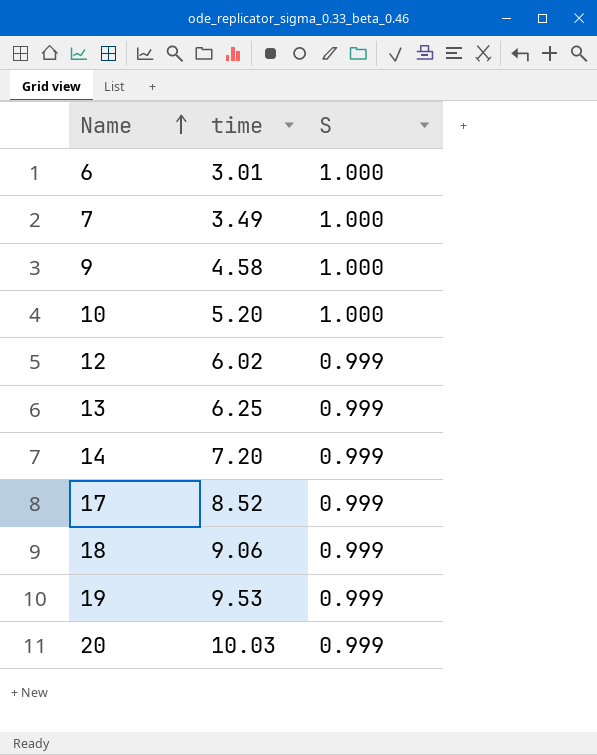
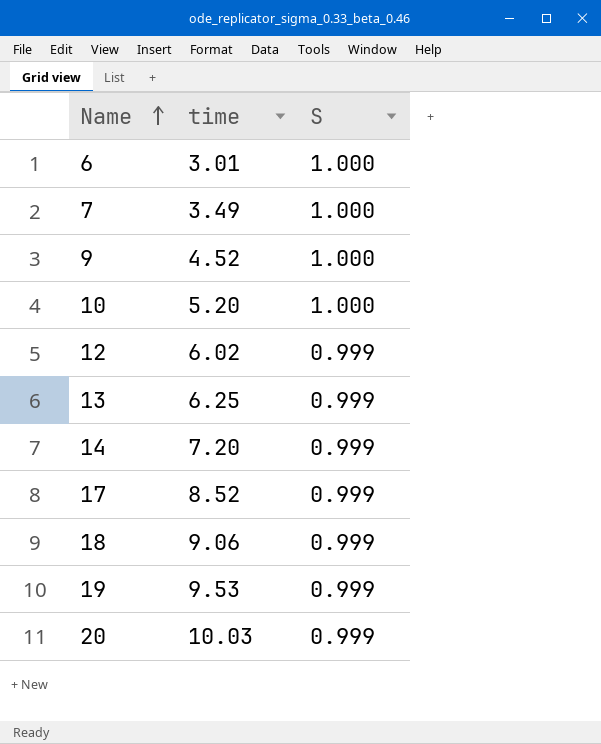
9 | time: 4.58 -> 4.52

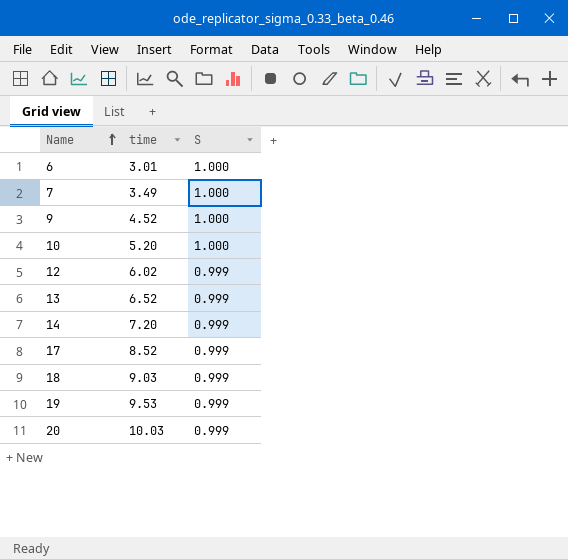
13 | time: 6.25 -> 6.52
18 | time: 9.06 -> 9.03

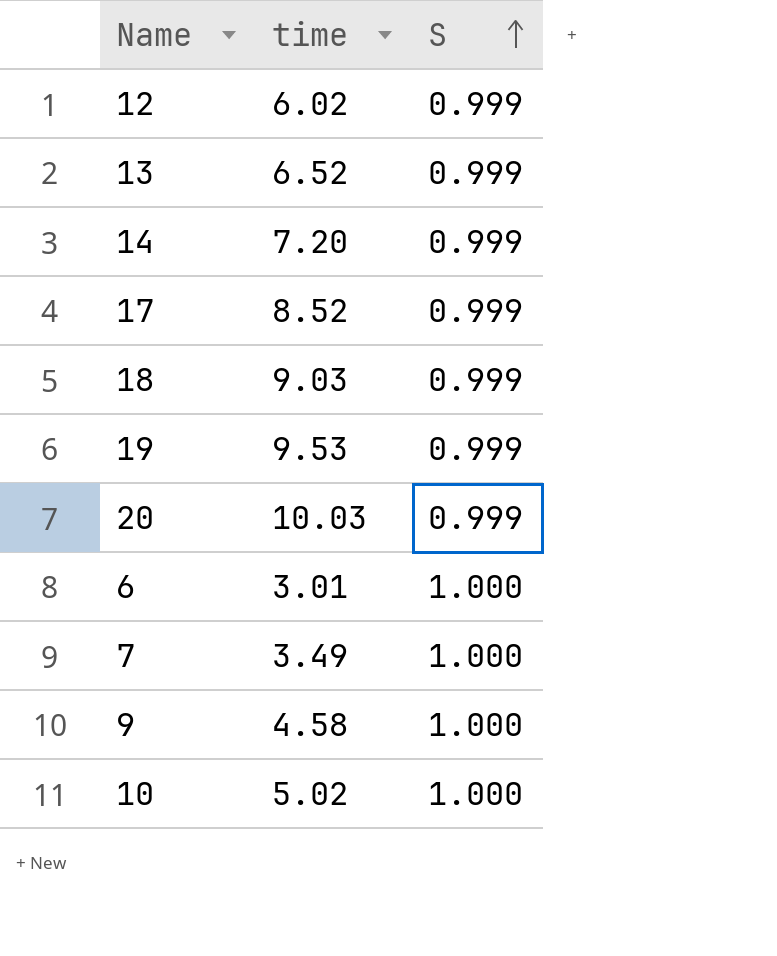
row order: Name ascending -> S ascending
9 | time: 4.52 -> 4.58
10 | time: 5.20 -> 5.02

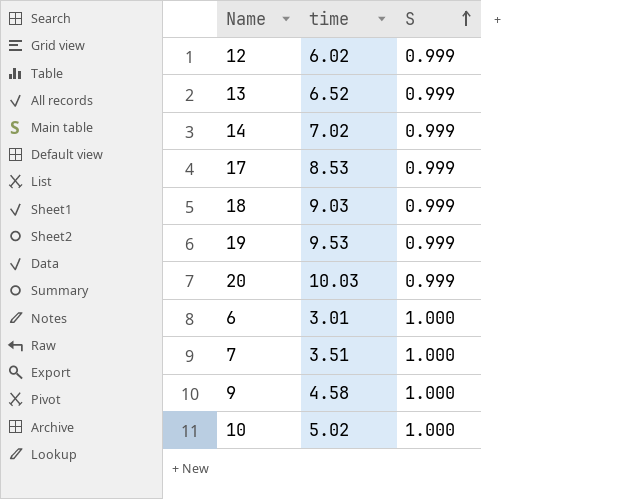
14 | time: 7.20 -> 7.02
17 | time: 8.52 -> 8.53
7 | time: 3.49 -> 3.51

